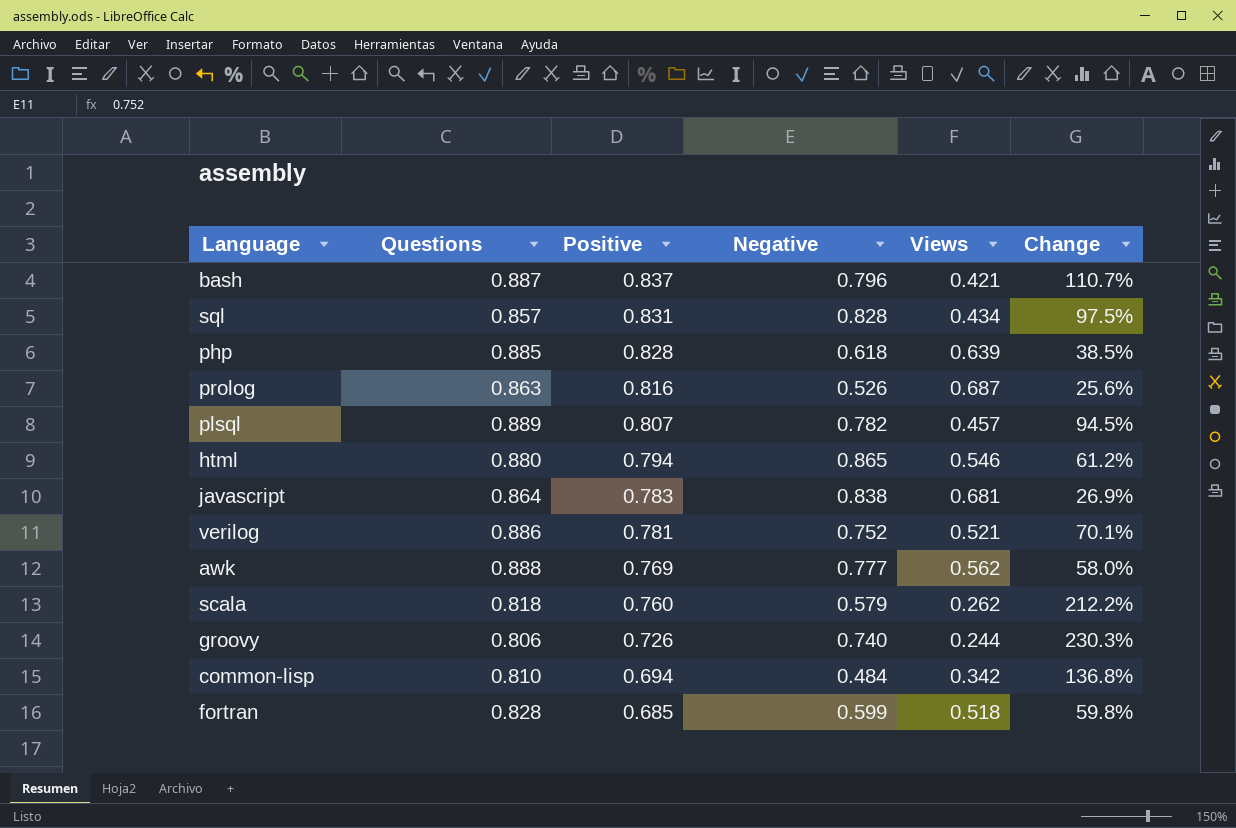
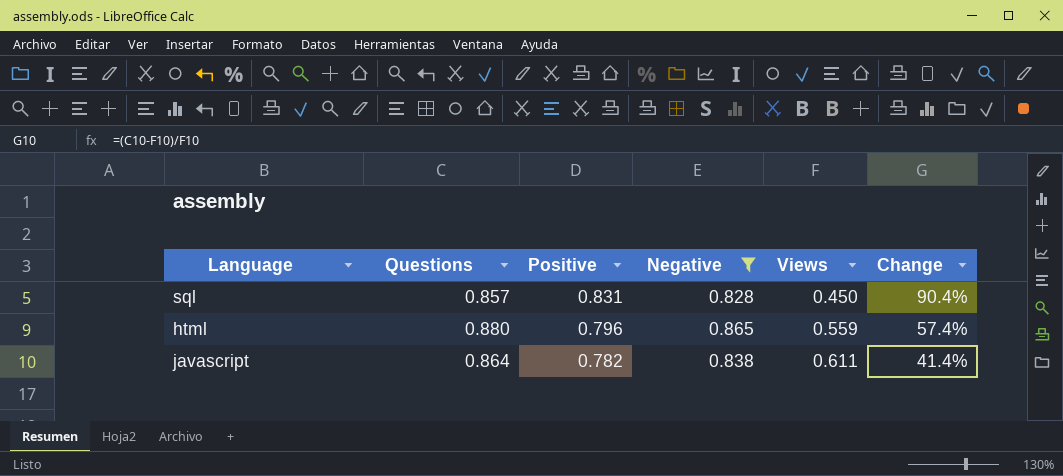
filter: none -> Negative >= 0.828
sql | Views: 0.434 -> 0.450
sql | Change: 97.5% -> 90.4%
html | Positive: 0.794 -> 0.796
html | Views: 0.546 -> 0.559
html | Change: 61.2% -> 57.4%
javascript | Positive: 0.783 -> 0.782
javascript | Views: 0.681 -> 0.611
javascript | Change: 26.9% -> 41.4%

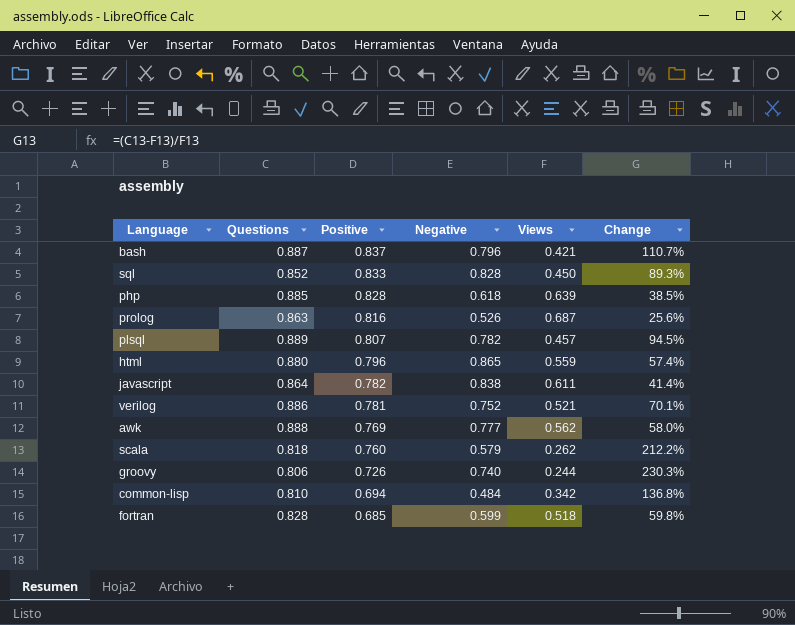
filter: Negative >= 0.828 -> none
sql | Questions: 0.857 -> 0.852
sql | Positive: 0.831 -> 0.833
sql | Change: 90.4% -> 89.3%

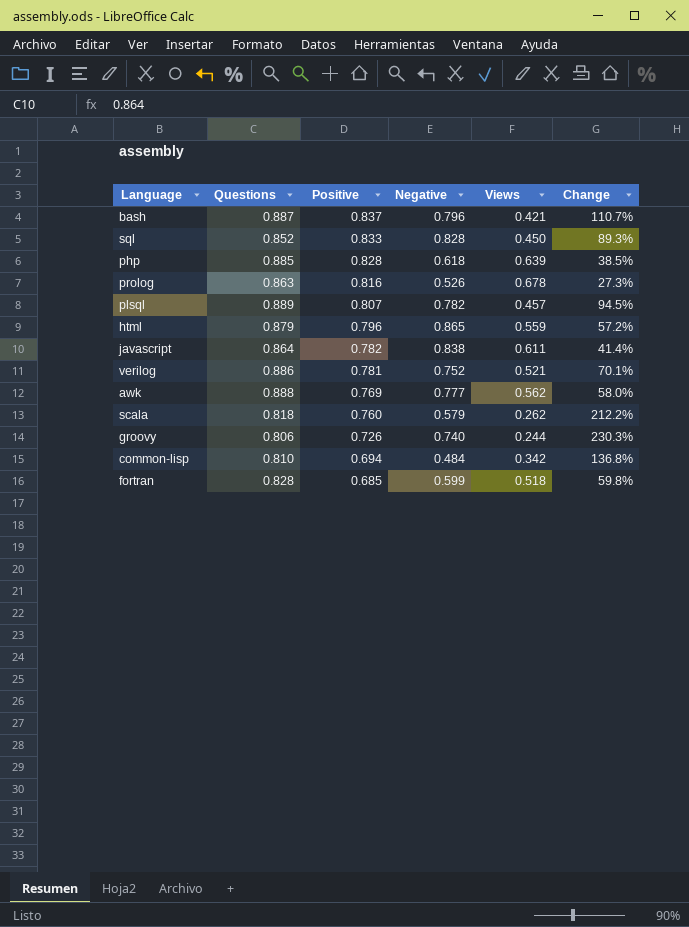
prolog | Views: 0.687 -> 0.678
prolog | Change: 25.6% -> 27.3%
html | Questions: 0.880 -> 0.879
html | Change: 57.4% -> 57.2%

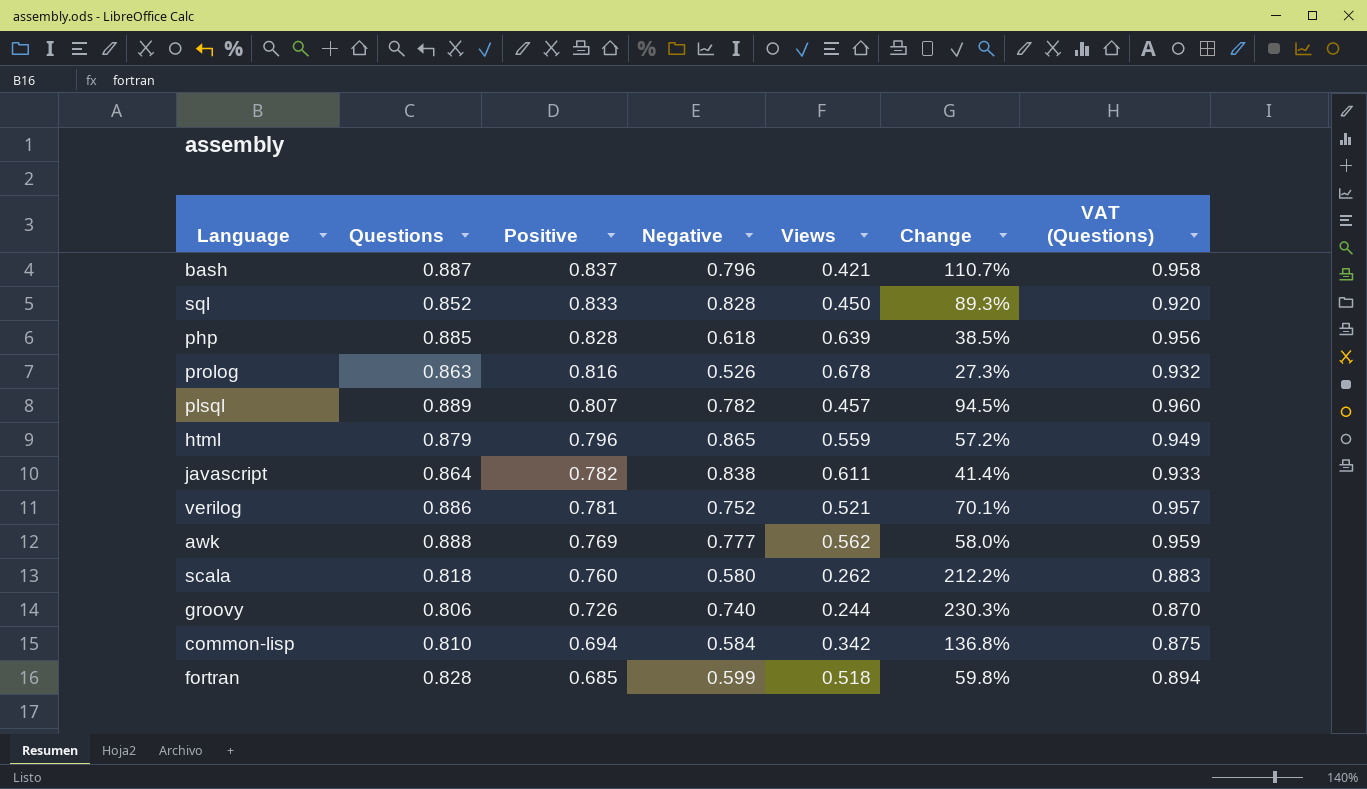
column VAT (Questions) | formula: none -> [Questions] * 1.08
scala | Negative: 0.579 -> 0.580
common-lisp | Negative: 0.484 -> 0.584

